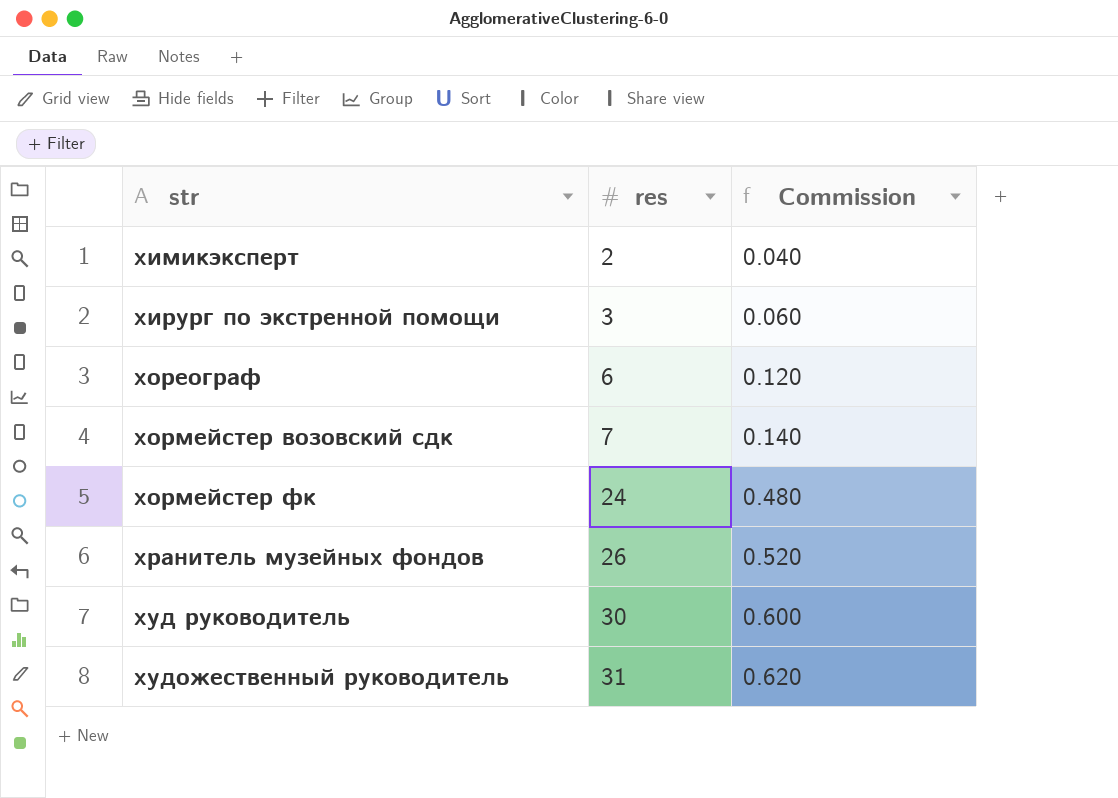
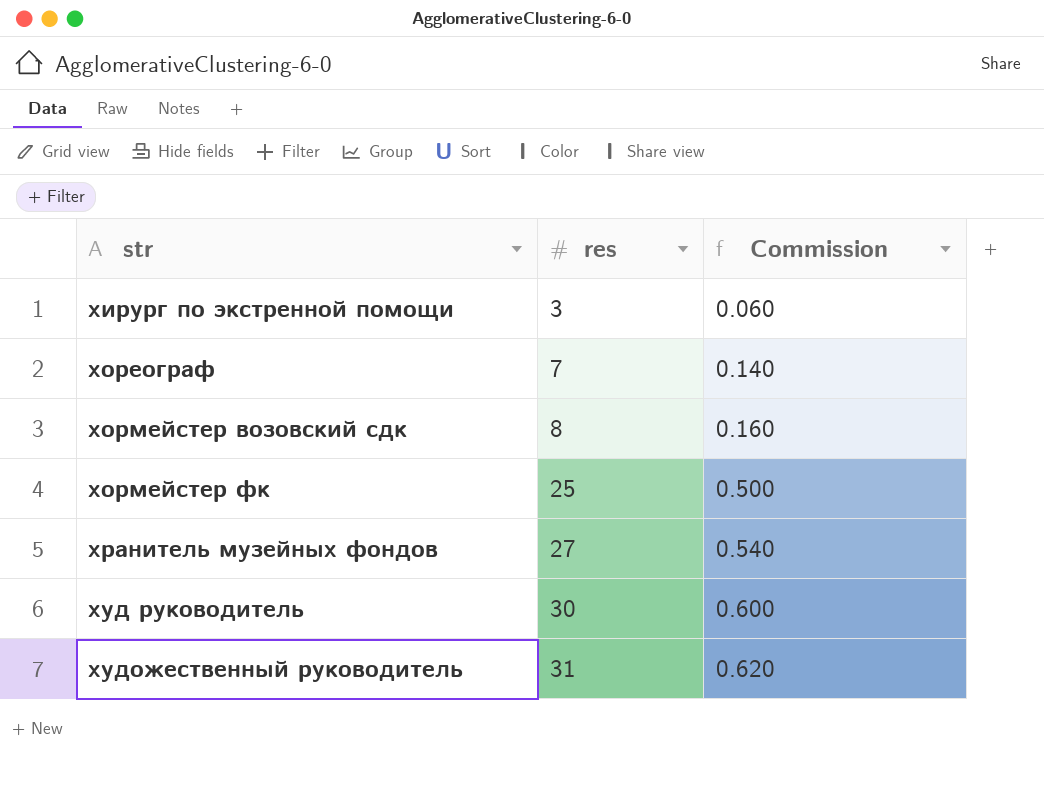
row химикэксперт: 2 | 0.040 -> none
хореограф | res: 6 -> 7
хореограф | Commission: 0.120 -> 0.140
хормейстер возовский сдк | res: 7 -> 8
хормейстер возовский сдк | Commission: 0.140 -> 0.160
хормейстер фк | res: 24 -> 25
хормейстер фк | Commission: 0.480 -> 0.500
хранитель музейных фондов | res: 26 -> 27
хранитель музейных фондов | Commission: 0.520 -> 0.540

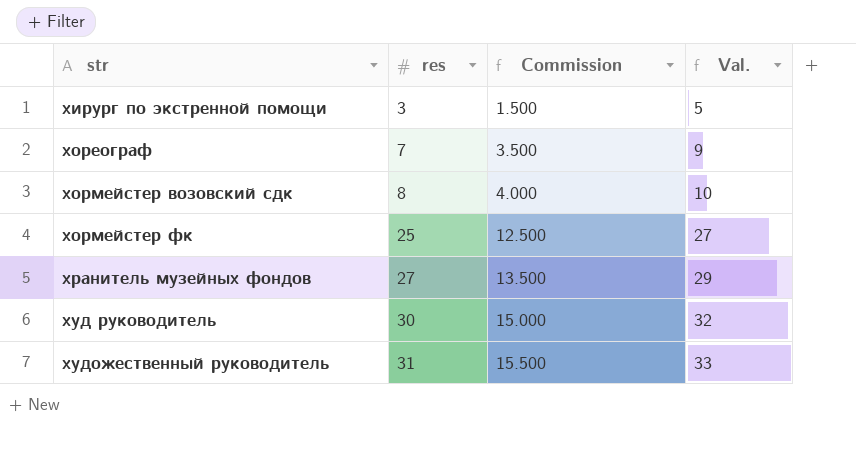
column Commission | formula: [res] * 0.02 -> [res] * 0.5
column Val. | formula: none -> [res] + 2

